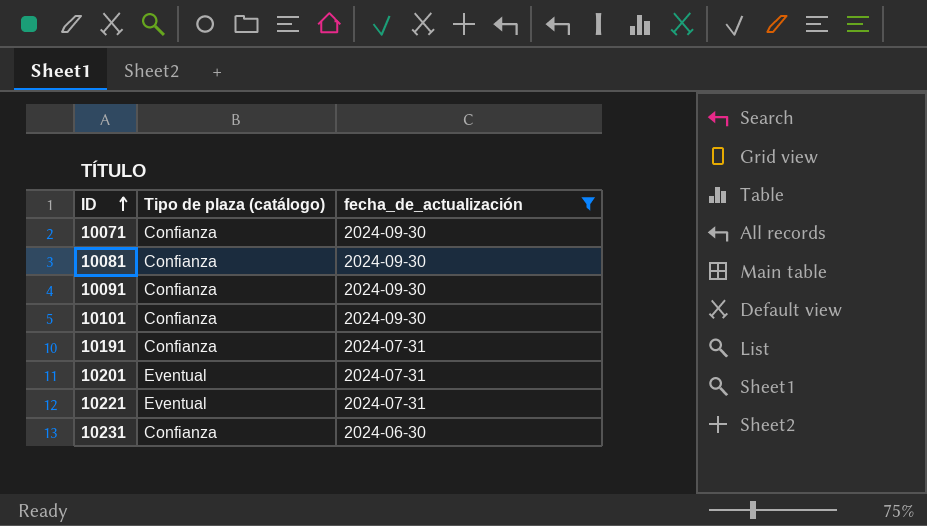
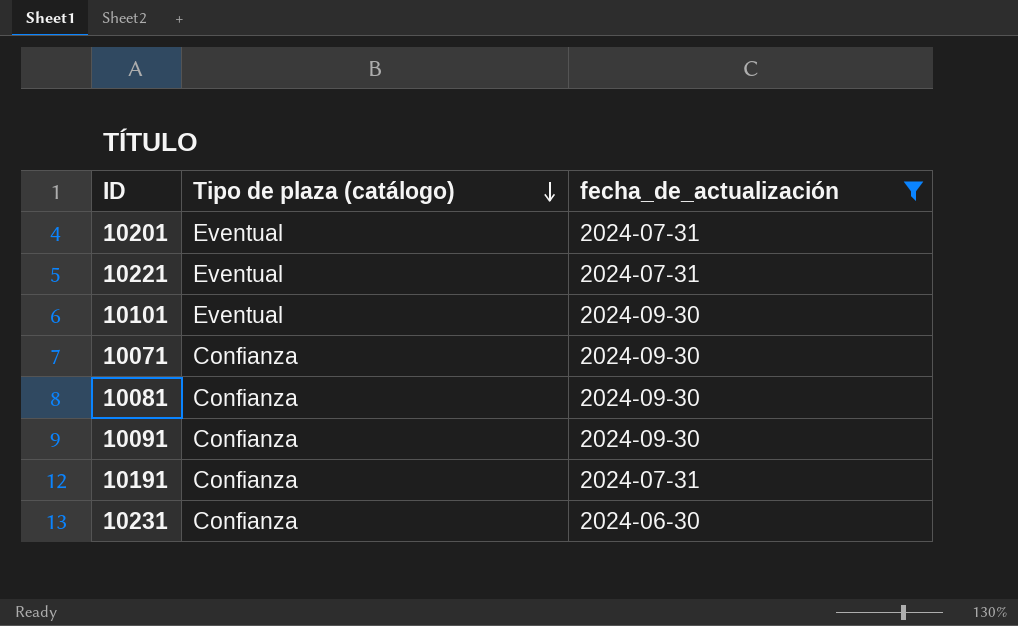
row order: ID ascending -> Tipo de plaza (catálogo) descending
10101 | Tipo de plaza (catálogo): Confianza -> Eventual

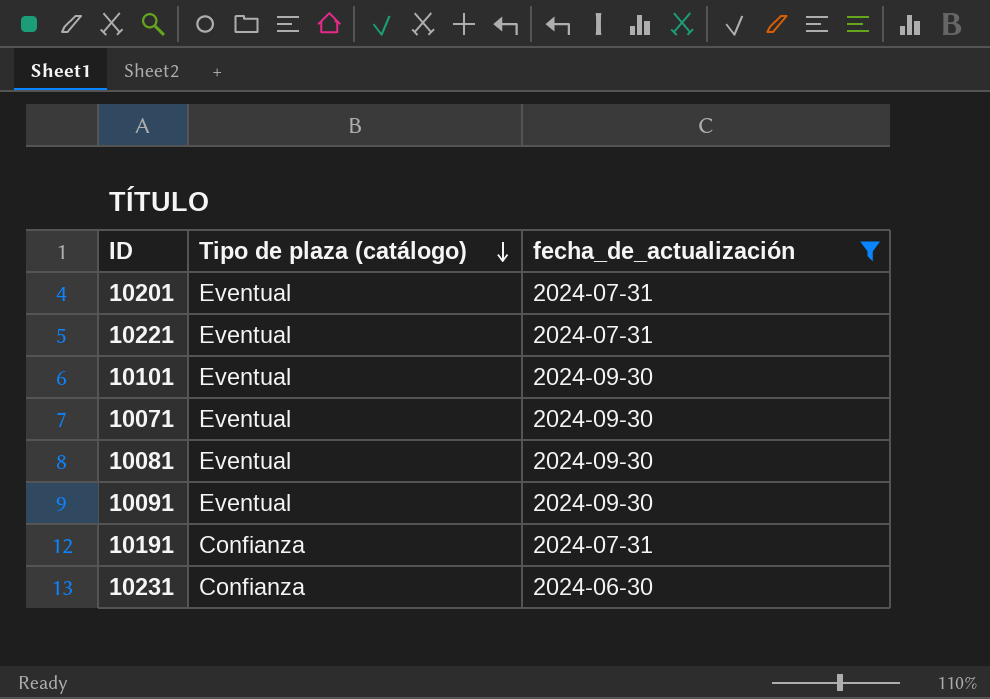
10071 | Tipo de plaza (catálogo): Confianza -> Eventual
10081 | Tipo de plaza (catálogo): Confianza -> Eventual
10091 | Tipo de plaza (catálogo): Confianza -> Eventual

